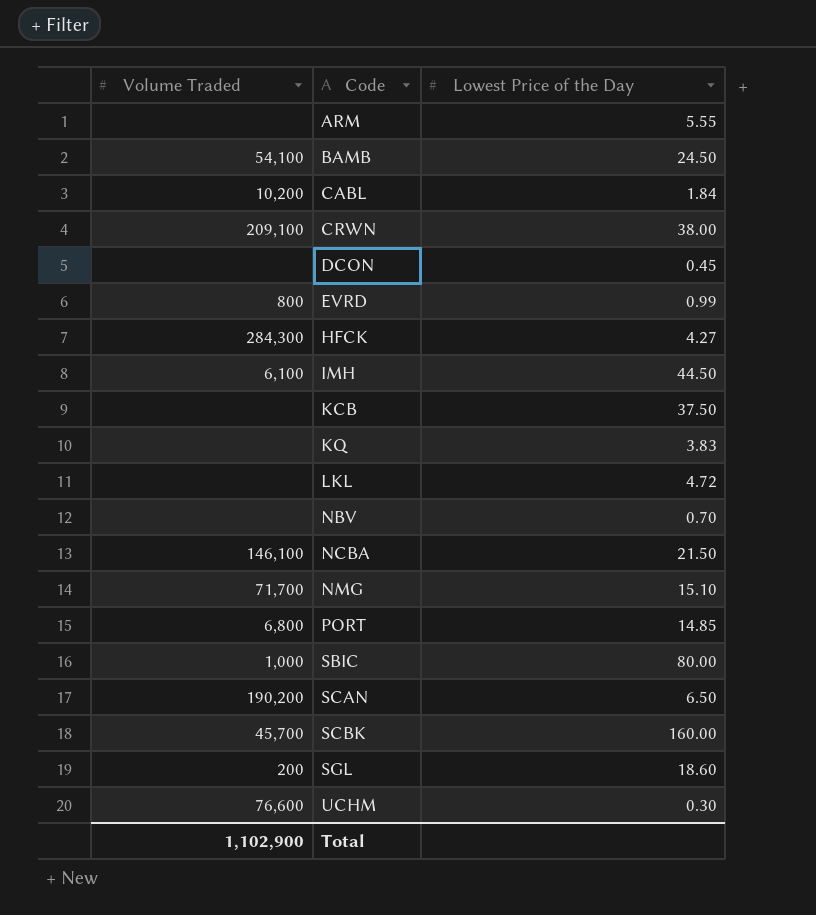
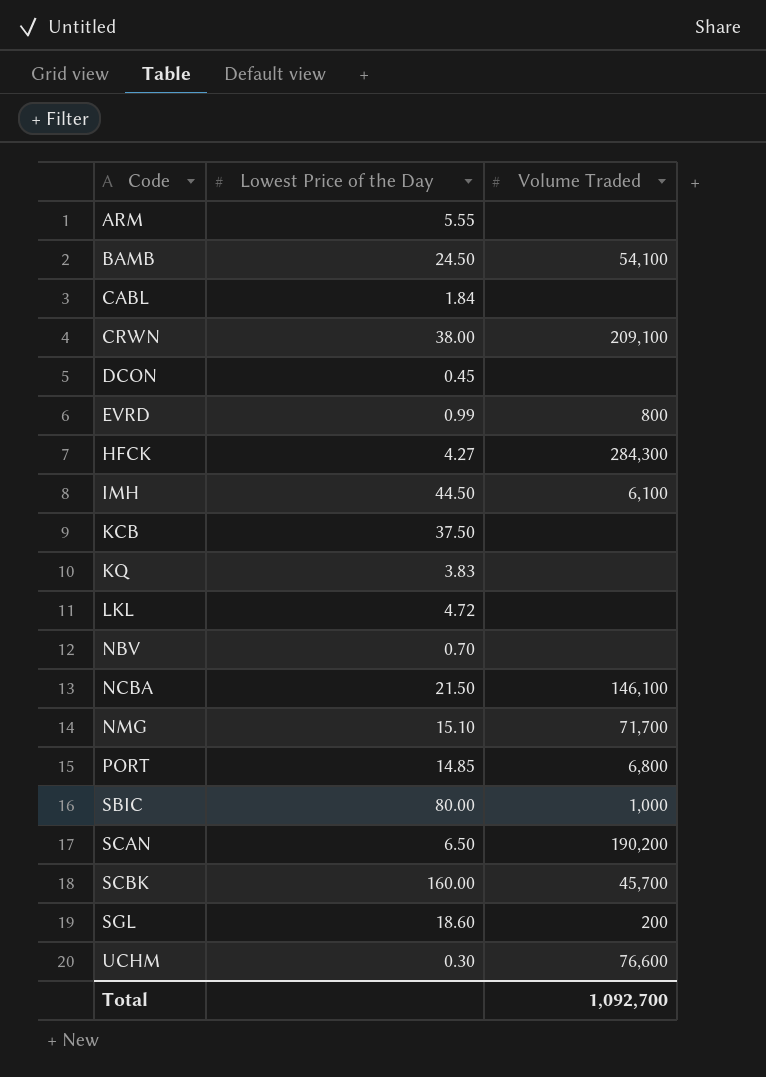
column Volume Traded | position: 1 -> 3
CABL | Volume Traded: 10,200 -> none
Total | Volume Traded: 1,102,900 -> 1,092,700

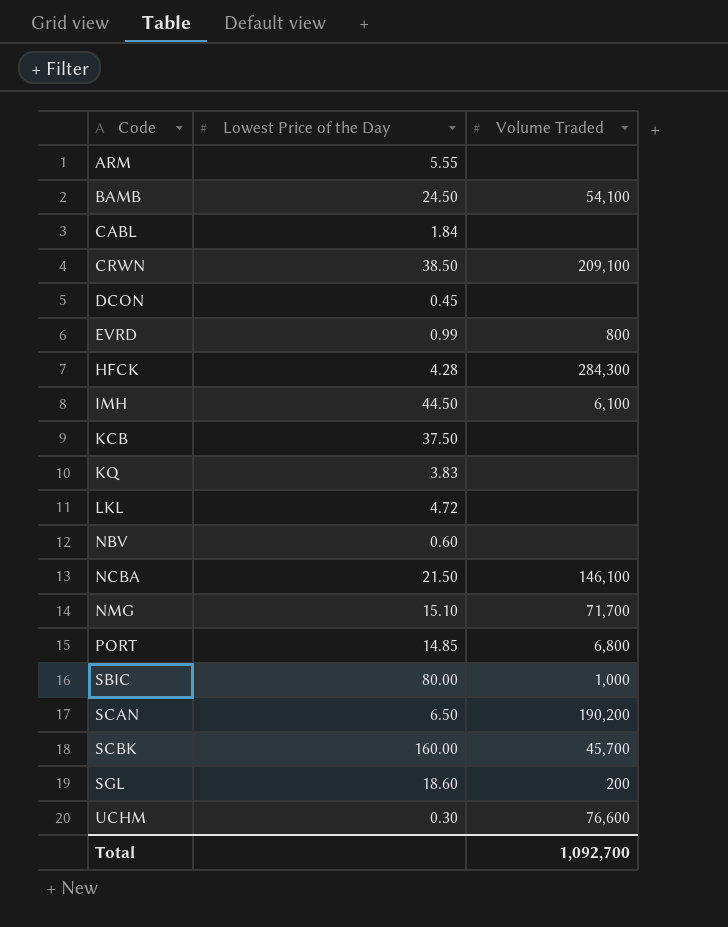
CRWN | Lowest Price of the Day: 38.00 -> 38.50
HFCK | Lowest Price of the Day: 4.27 -> 4.28
NBV | Lowest Price of the Day: 0.70 -> 0.60

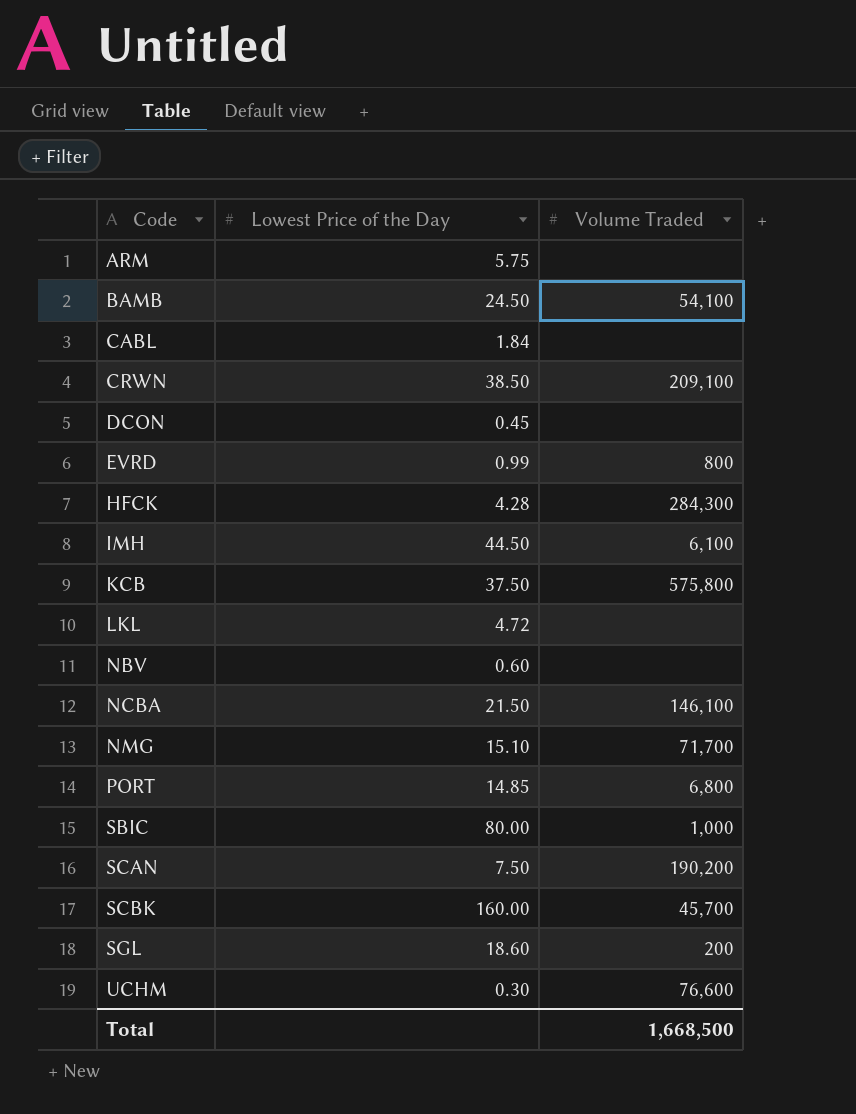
row KQ: 3.83 | none -> none
ARM | Lowest Price of the Day: 5.55 -> 5.75
KCB | Volume Traded: none -> 575,800
SCAN | Lowest Price of the Day: 6.50 -> 7.50
Total | Volume Traded: 1,092,700 -> 1,668,500

